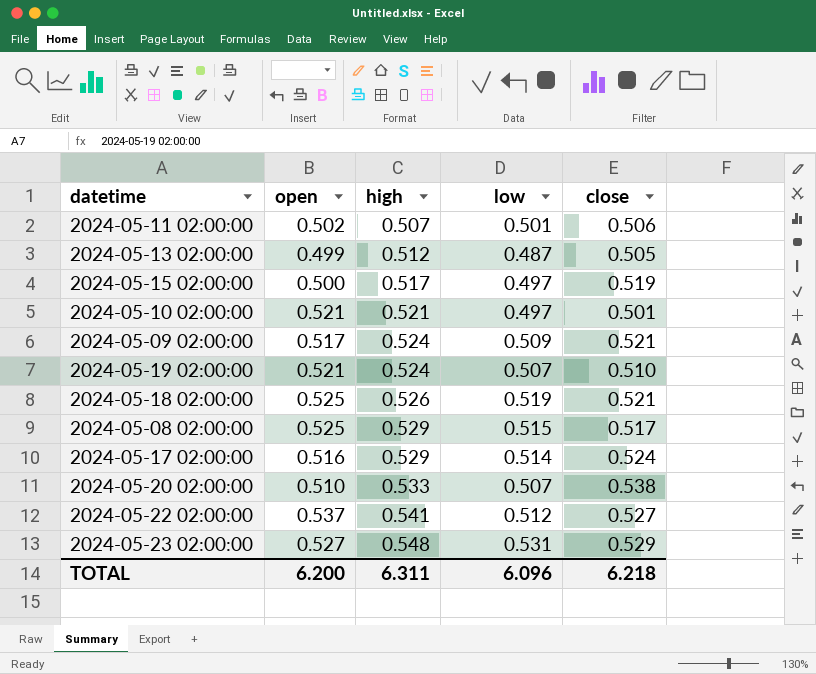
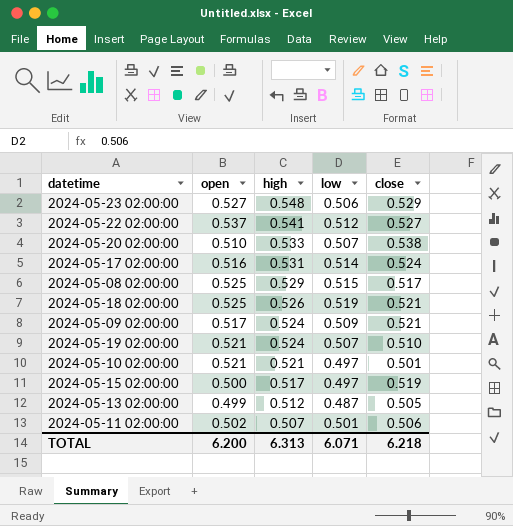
row order: high ascending -> high descending
2024-05-23 02:00:00 | low: 0.531 -> 0.506
2024-05-17 02:00:00 | high: 0.529 -> 0.531
TOTAL | high: 6.311 -> 6.313
TOTAL | low: 6.096 -> 6.071

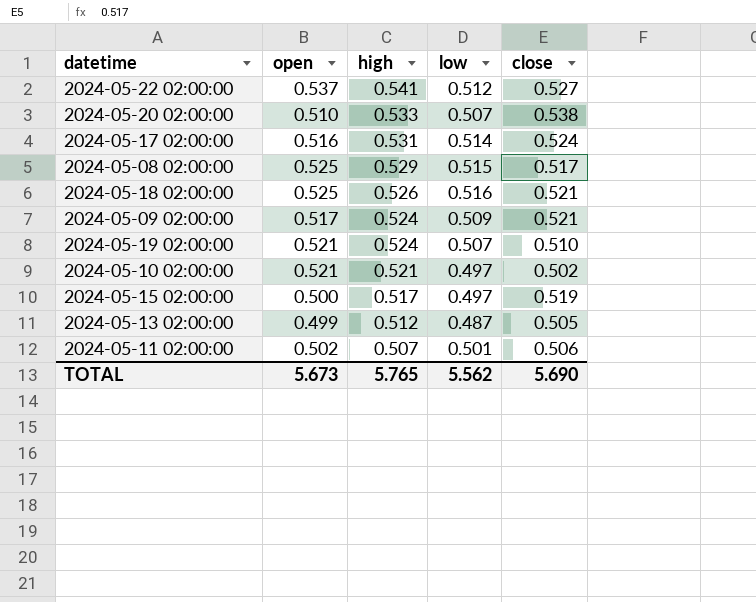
row 2024-05-23 02:00:00: 0.527 | 0.548 | 0.506 | 0.529 -> none
2024-05-18 02:00:00 | low: 0.519 -> 0.516
2024-05-10 02:00:00 | close: 0.501 -> 0.502
TOTAL | open: 6.200 -> 5.673
TOTAL | high: 6.313 -> 5.765
TOTAL | low: 6.071 -> 5.562
TOTAL | close: 6.218 -> 5.690

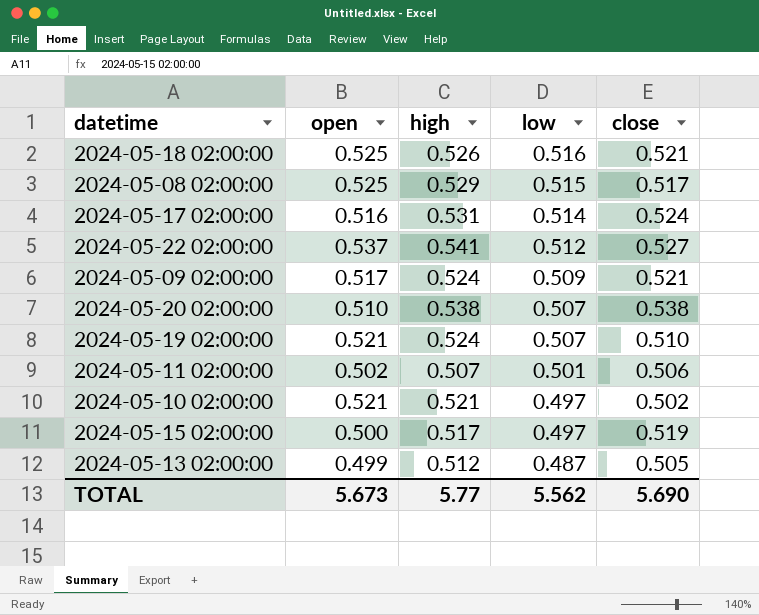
row order: high descending -> low descending
2024-05-20 02:00:00 | high: 0.533 -> 0.538
TOTAL | high: 5.765 -> 5.77

